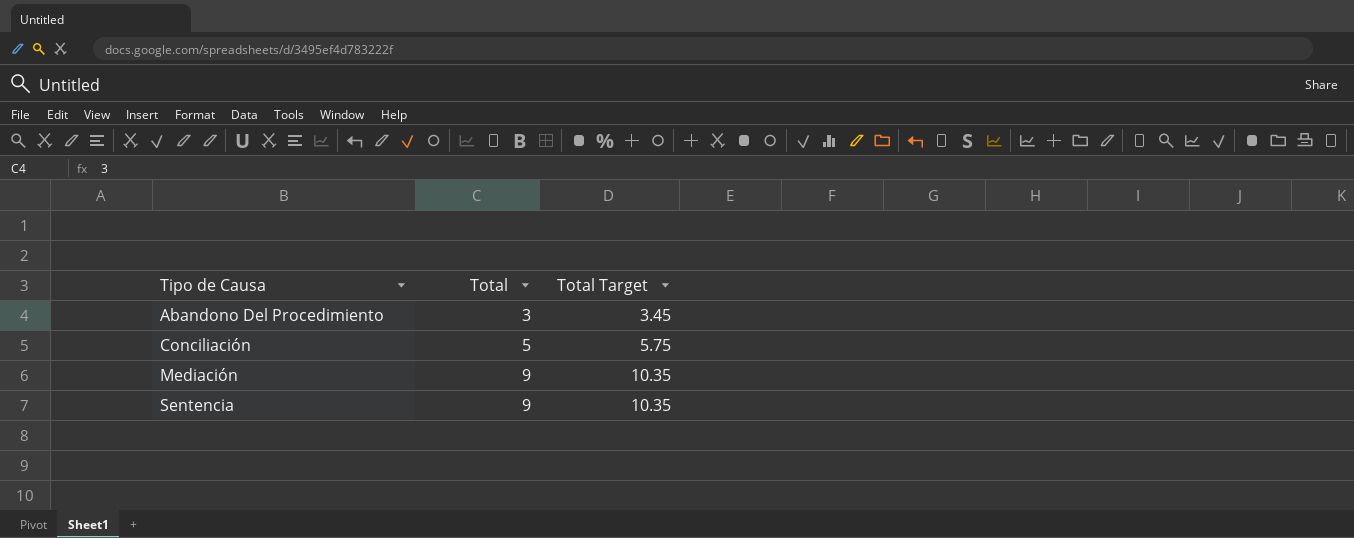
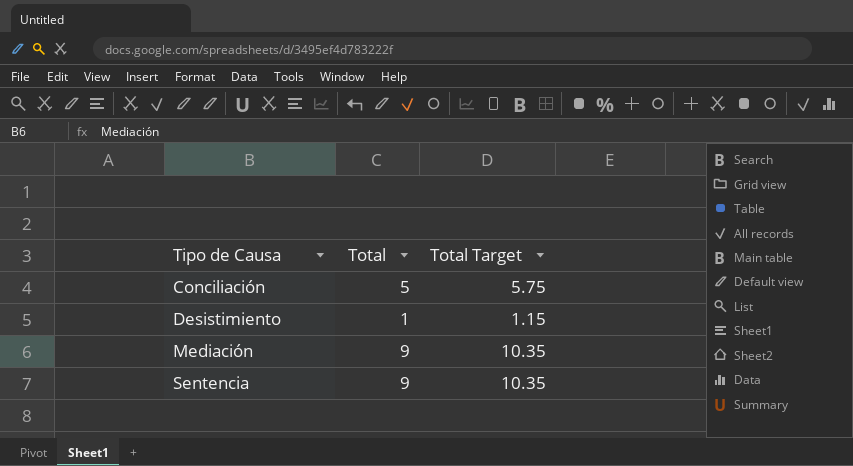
row Abandono Del Procedimiento: 3 | 3.45 -> none
row Desistimiento: none -> 1 | 1.15

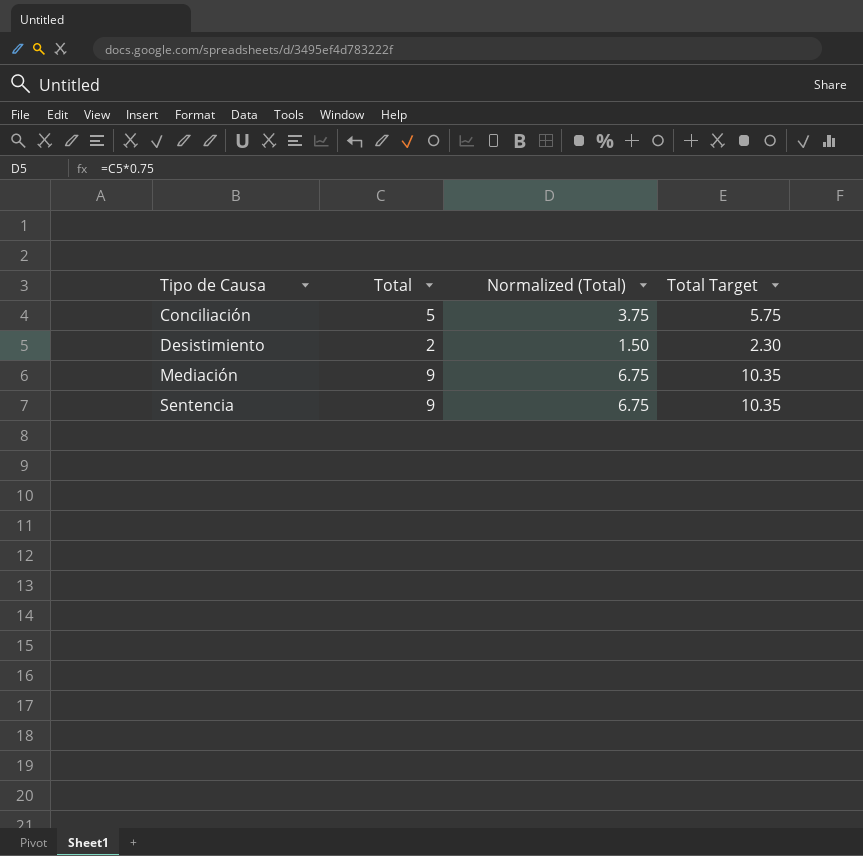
column Normalized (Total) | formula: none -> [Total] * 0.75
Desistimiento | Total: 1 -> 2
Desistimiento | Total Target: 1.15 -> 2.30

